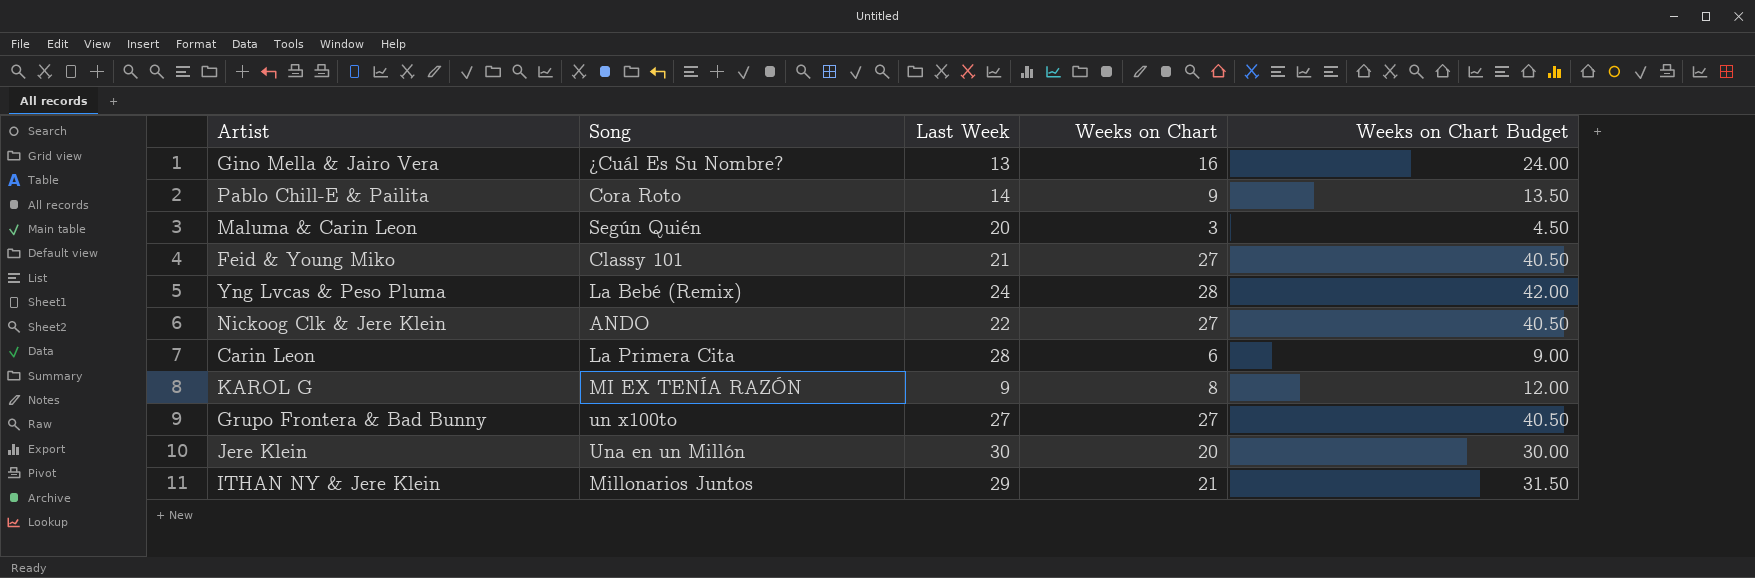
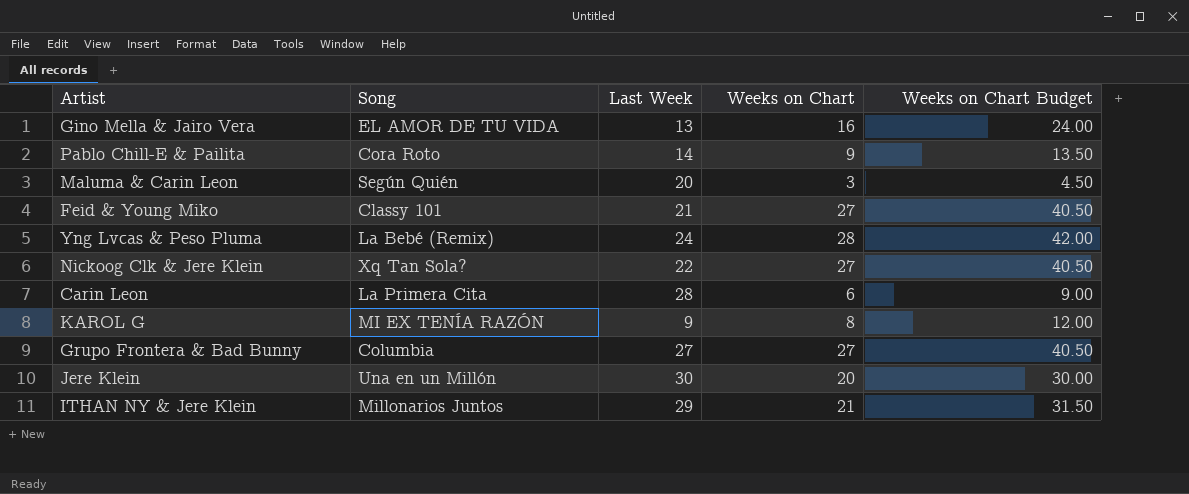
Gino Mella & Jairo Vera | Song: ¿Cuál Es Su Nombre? -> EL AMOR DE TU VIDA
Nickoog Clk & Jere Klein | Song: ANDO -> Xq Tan Sola?
Grupo Frontera & Bad Bunny | Song: un x100to -> Columbia

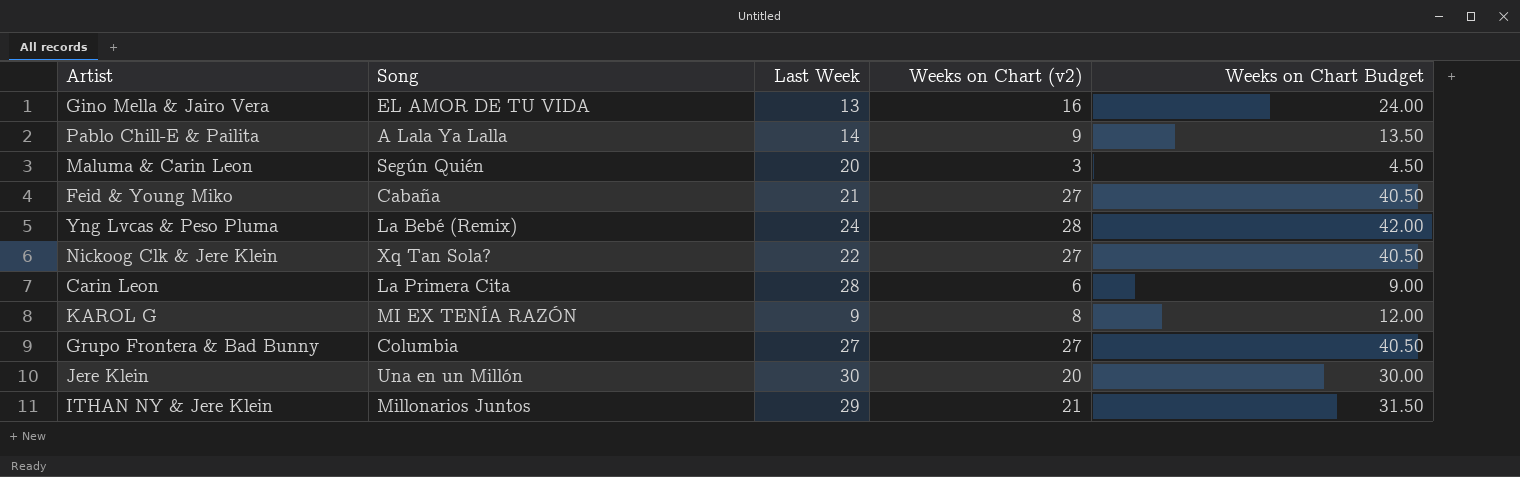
column name: Weeks on Chart -> Weeks on Chart (v2)
Pablo Chill-E & Pailita | Song: Cora Roto -> A Lala Ya Lalla
Feid & Young Miko | Song: Classy 101 -> Cabaña

